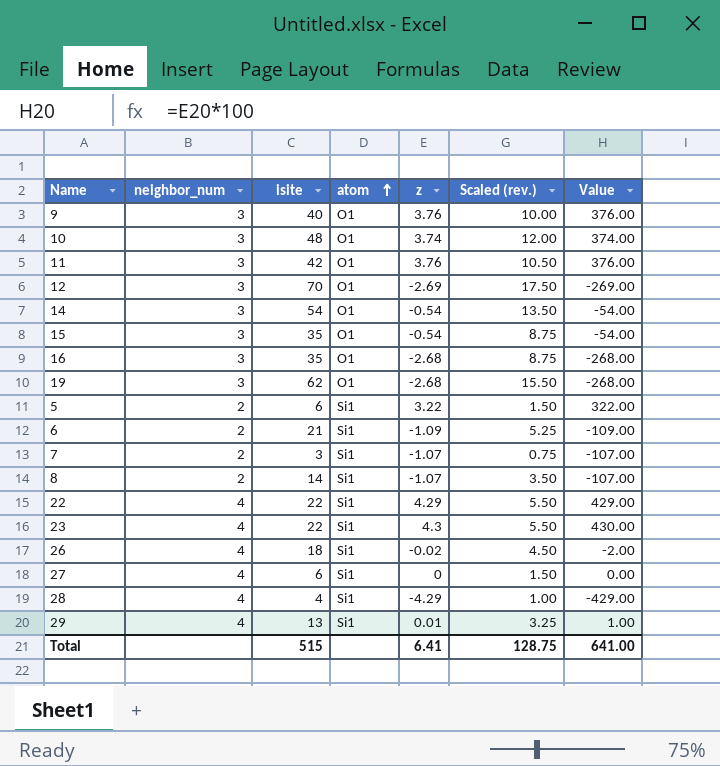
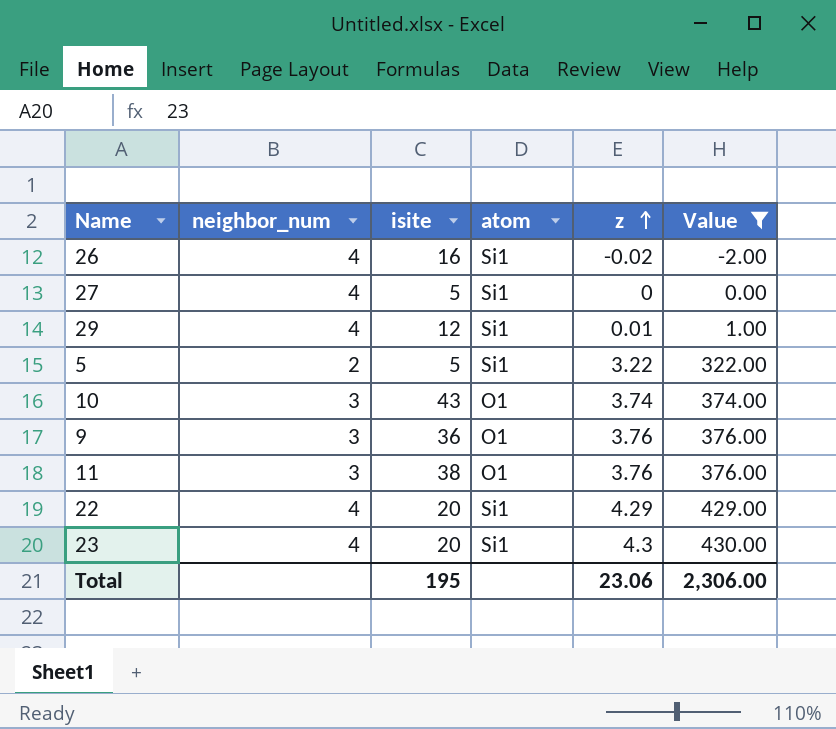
filter: none -> Value >= -2.00
row order: atom ascending -> z ascending
column Scaled (rev.) | formula: [isite] * 0.25 -> none
26 | isite: 18 -> 16
27 | isite: 6 -> 5
29 | isite: 13 -> 12
5 | isite: 6 -> 5
10 | isite: 48 -> 43
9 | isite: 40 -> 36
11 | isite: 42 -> 38
22 | isite: 22 -> 20
23 | isite: 22 -> 20
Total | isite: 515 -> 195
Total | z: 6.41 -> 23.06
Total | Value: 641.00 -> 2,306.00

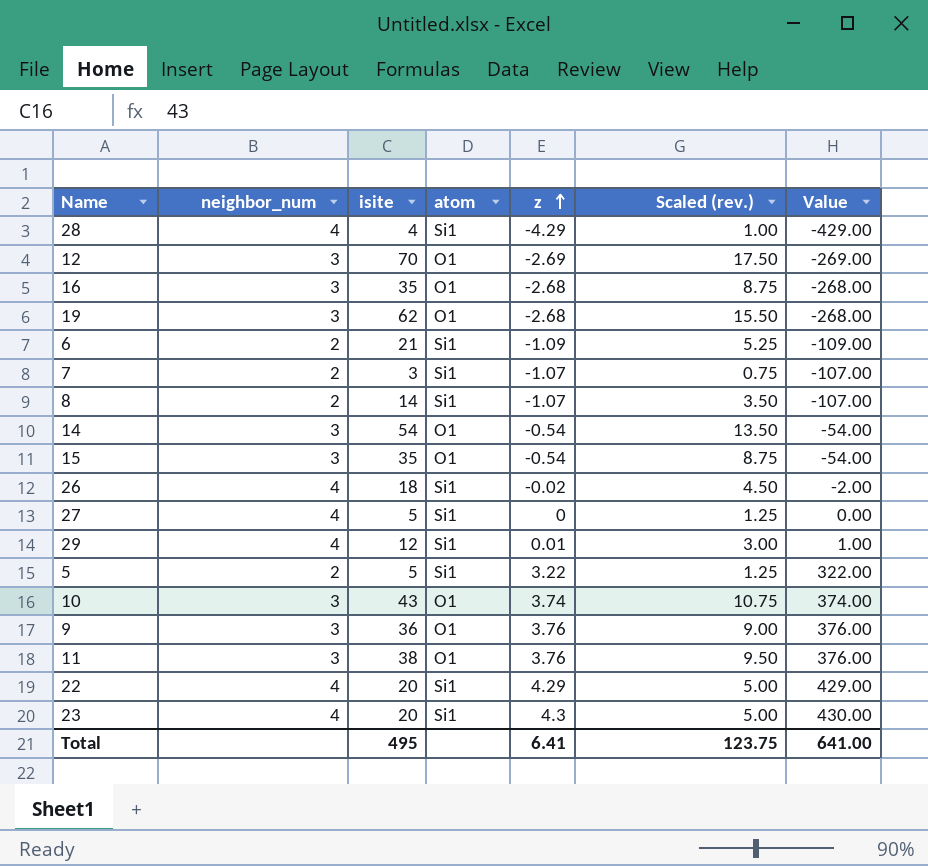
filter: Value >= -2.00 -> none
column Scaled (rev.) | formula: none -> [isite] * 0.25
26 | isite: 16 -> 18
Total | isite: 195 -> 495
Total | z: 23.06 -> 6.41
Total | Value: 2,306.00 -> 641.00

